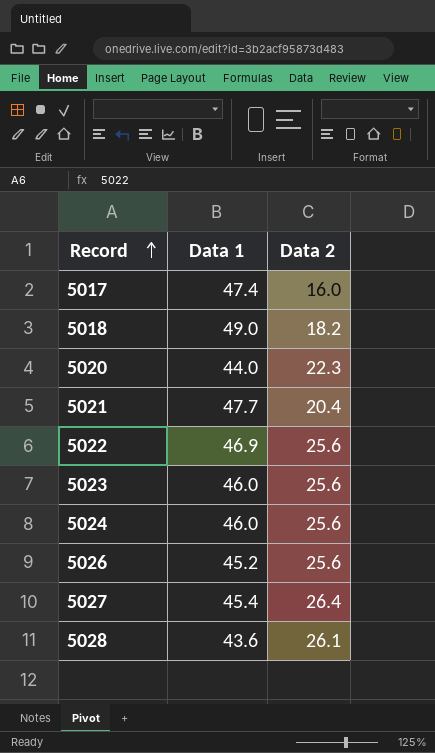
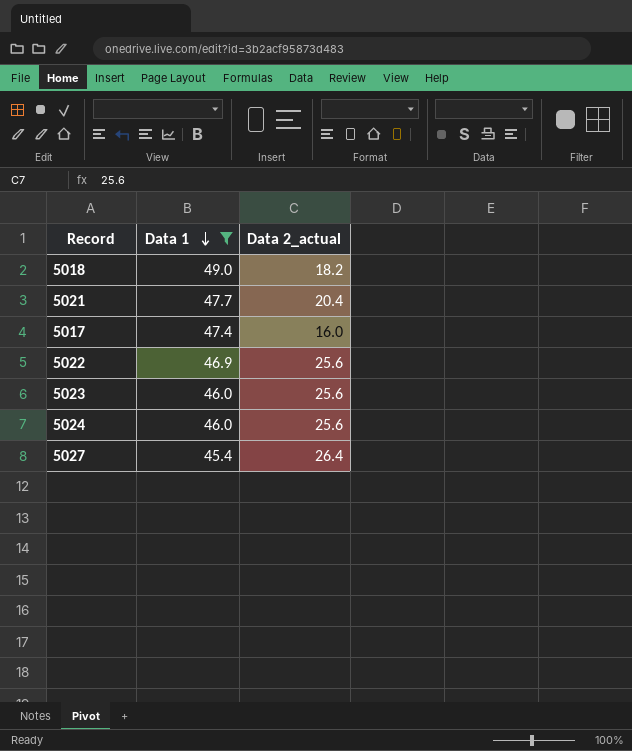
filter: none -> Data 1 >= 45.4
row order: Record ascending -> Data 1 descending
column name: Data 2 -> Data 2_actual

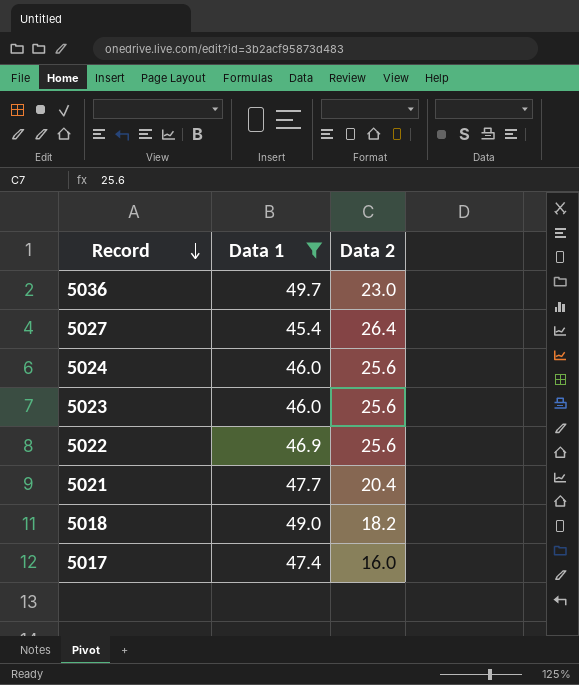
row order: Data 1 descending -> Record descending
column name: Data 2_actual -> Data 2
row 5036: none -> 49.7 | 23.0

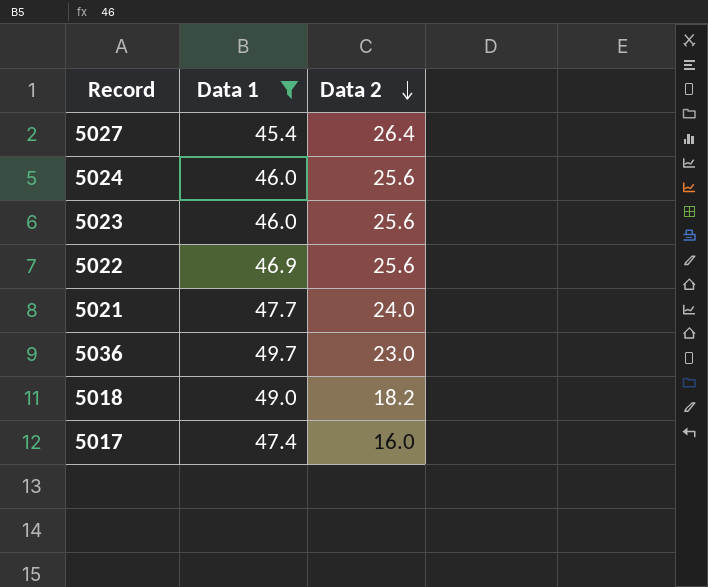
row order: Record descending -> Data 2 descending
5021 | Data 2: 20.4 -> 24.0

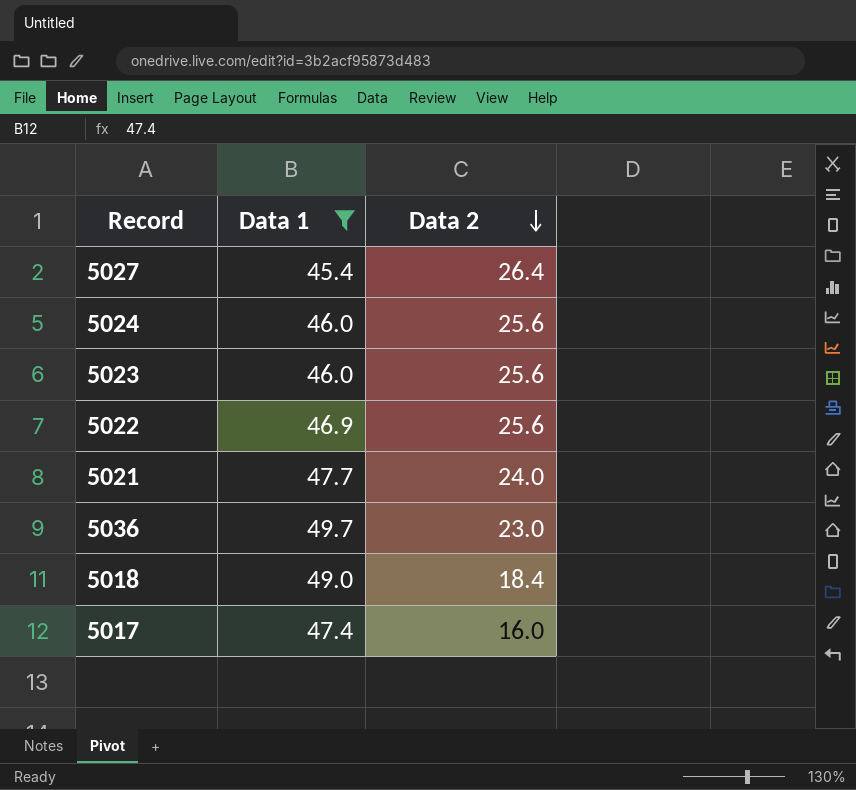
5018 | Data 2: 18.2 -> 18.4

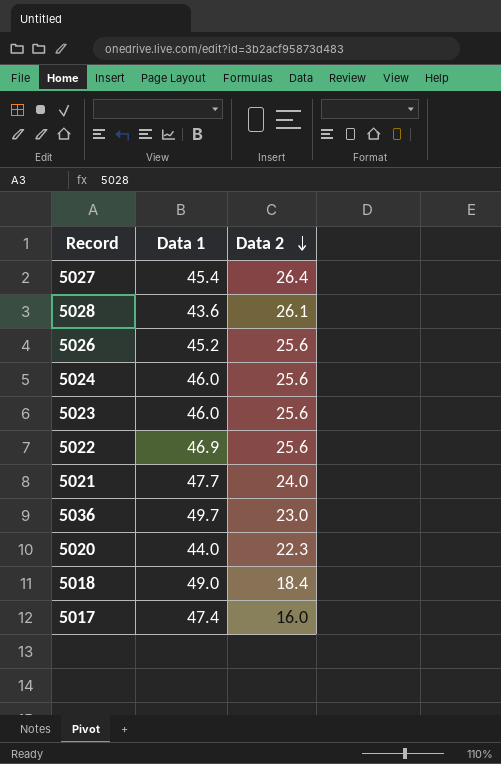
filter: Data 1 >= 45.4 -> none

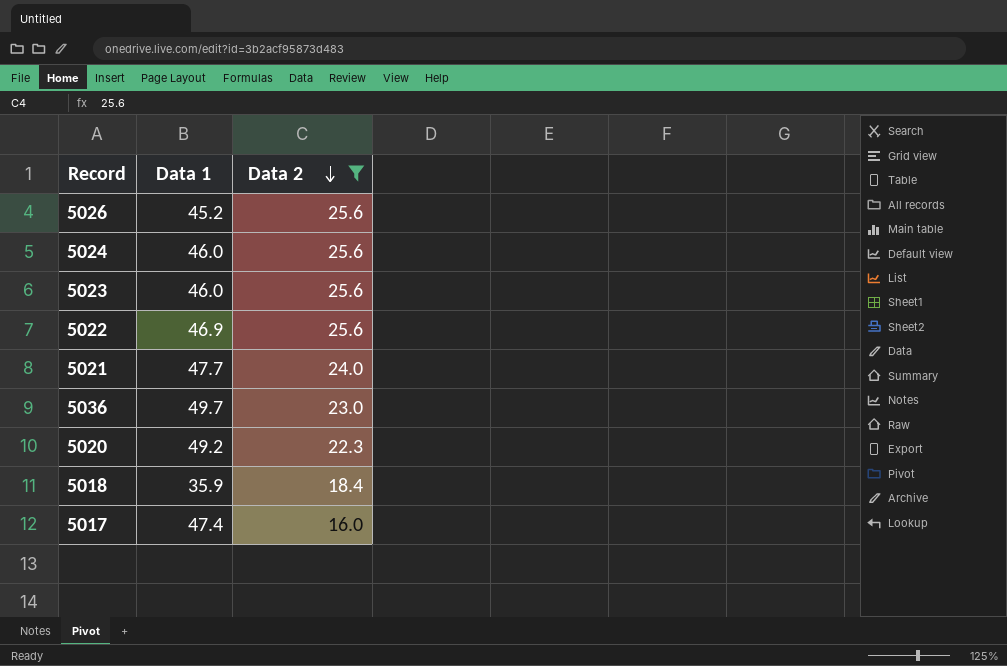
filter: none -> Data 2 <= 25.6
5020 | Data 1: 44.0 -> 49.2
5018 | Data 1: 49.0 -> 35.9

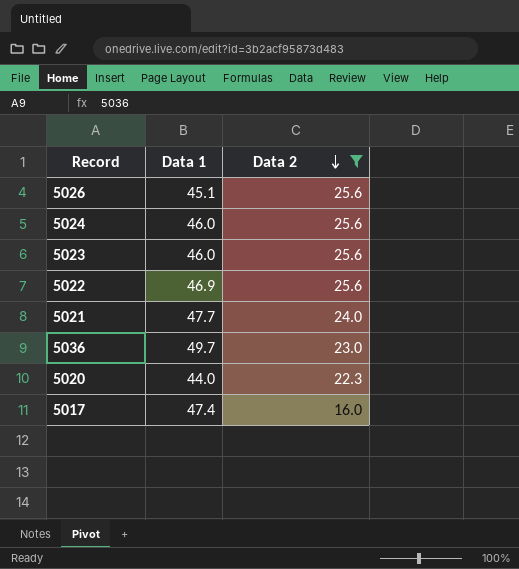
row 5018: 35.9 | 18.4 -> none
5026 | Data 1: 45.2 -> 45.1
5020 | Data 1: 49.2 -> 44.0

